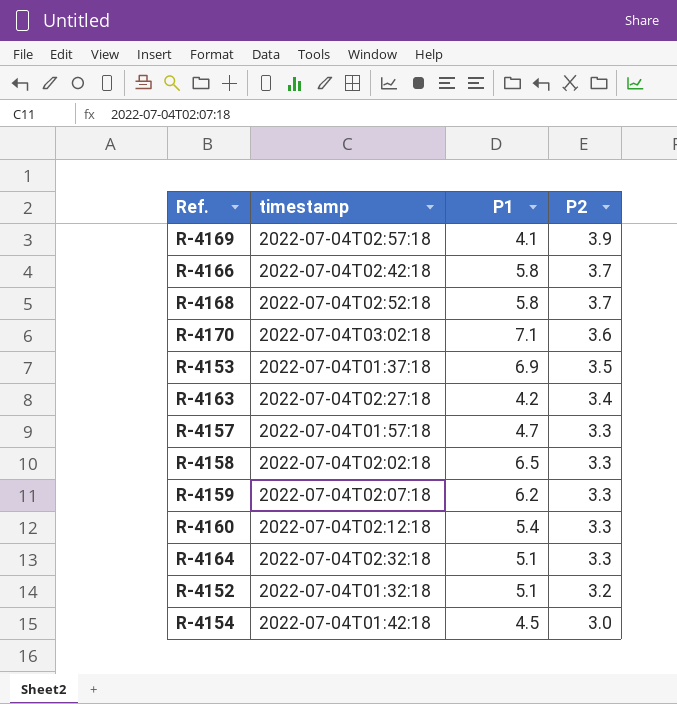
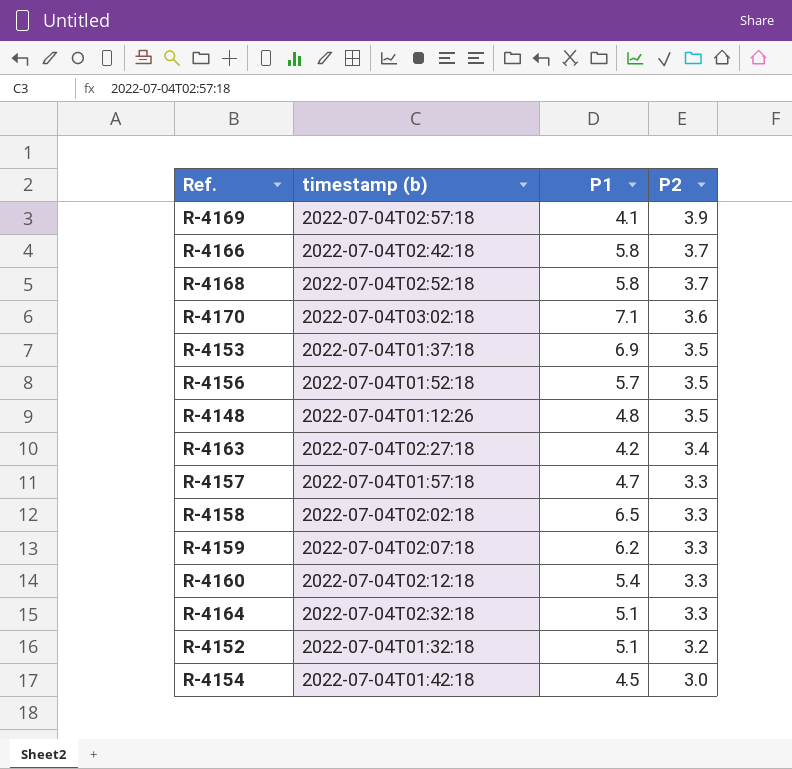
column name: timestamp -> timestamp (b)
row R-4156: none -> 2022-07-04T01:52:18 | 5.7 | 3.5
row R-4148: none -> 2022-07-04T01:12:26 | 4.8 | 3.5

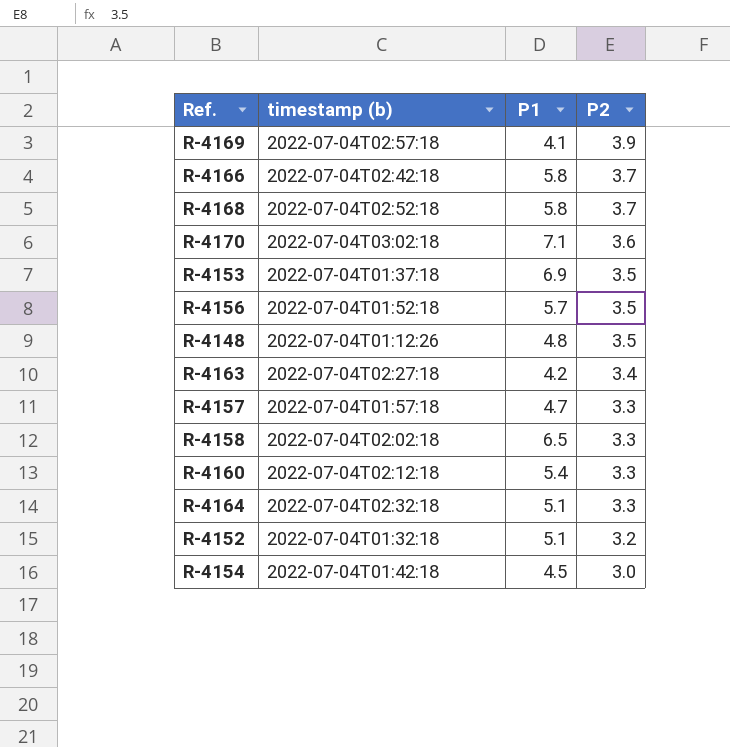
row R-4159: 2022-07-04T02:07:18 | 6.2 | 3.3 -> none

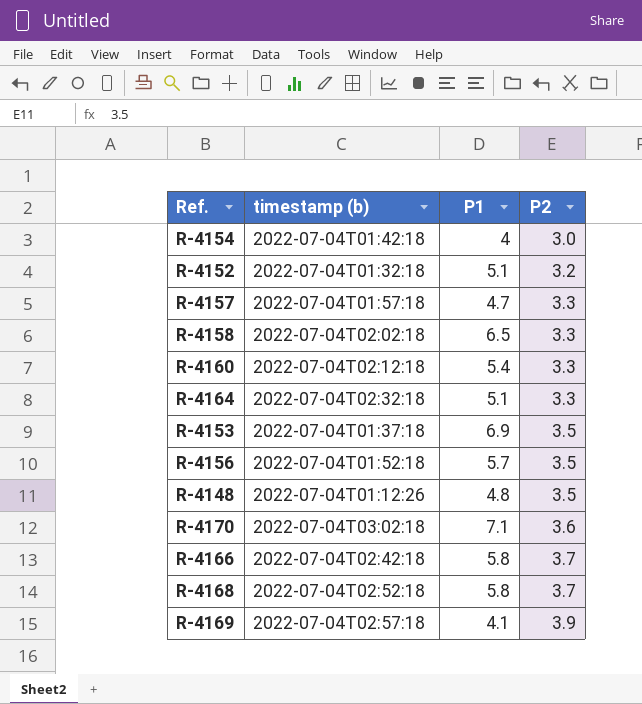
row order: P2 descending -> P2 ascending
row R-4163: 2022-07-04T02:27:18 | 4.2 | 3.4 -> none
R-4154 | P1: 4.5 -> 4

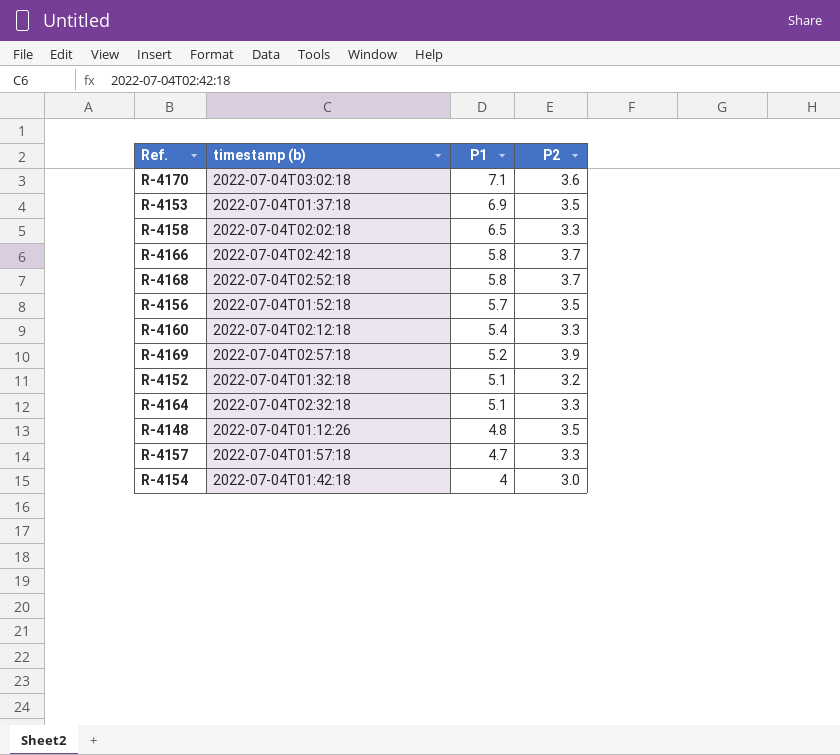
row order: P2 ascending -> P1 descending
R-4169 | P1: 4.1 -> 5.2

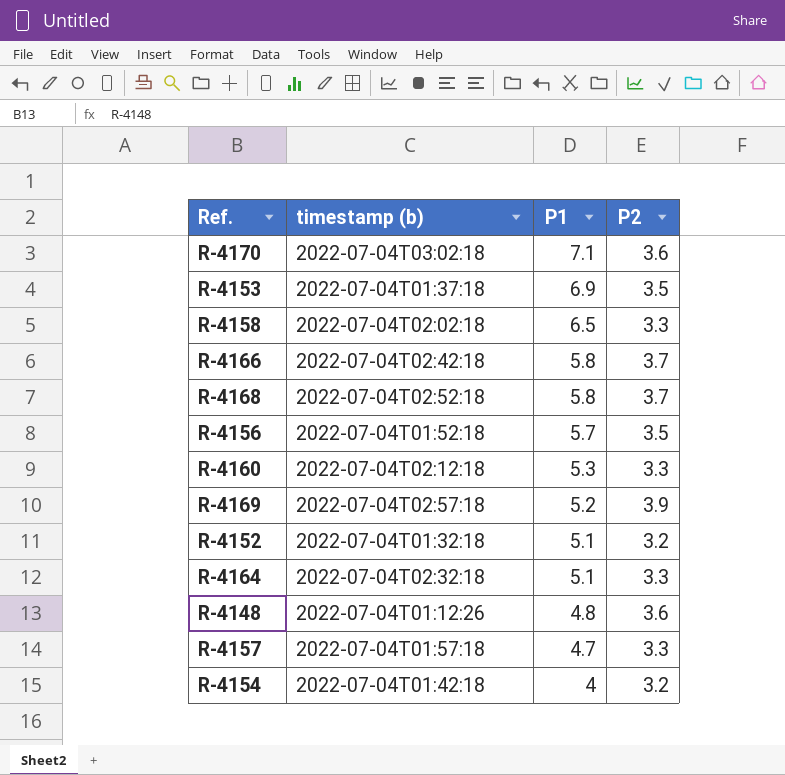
R-4160 | P1: 5.4 -> 5.3
R-4148 | P2: 3.5 -> 3.6
R-4154 | P2: 3.0 -> 3.2

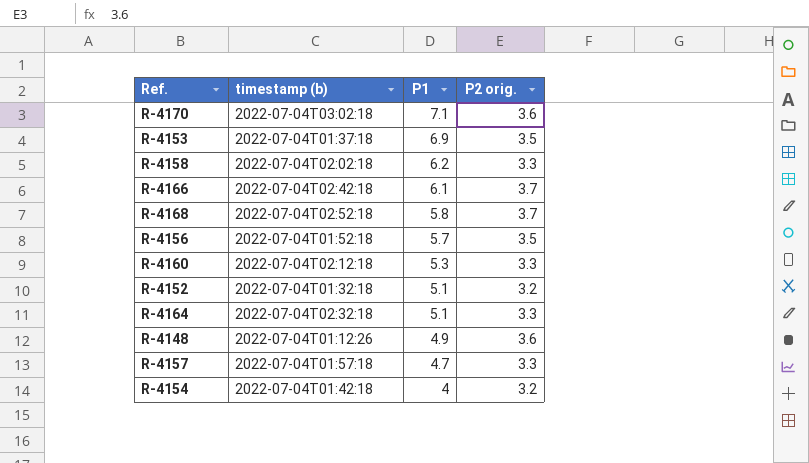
column name: P2 -> P2 orig.
row R-4169: 2022-07-04T02:57:18 | 5.2 | 3.9 -> none
R-4158 | P1: 6.5 -> 6.2
R-4166 | P1: 5.8 -> 6.1
R-4148 | P1: 4.8 -> 4.9

